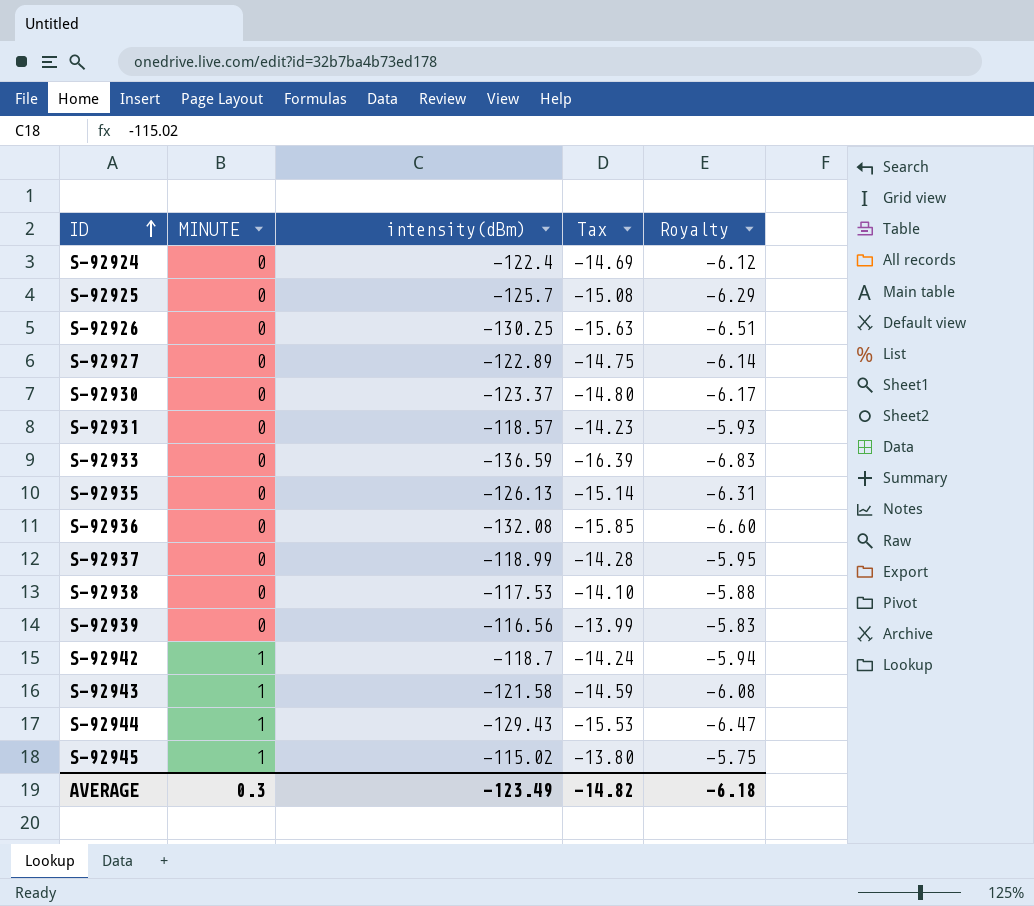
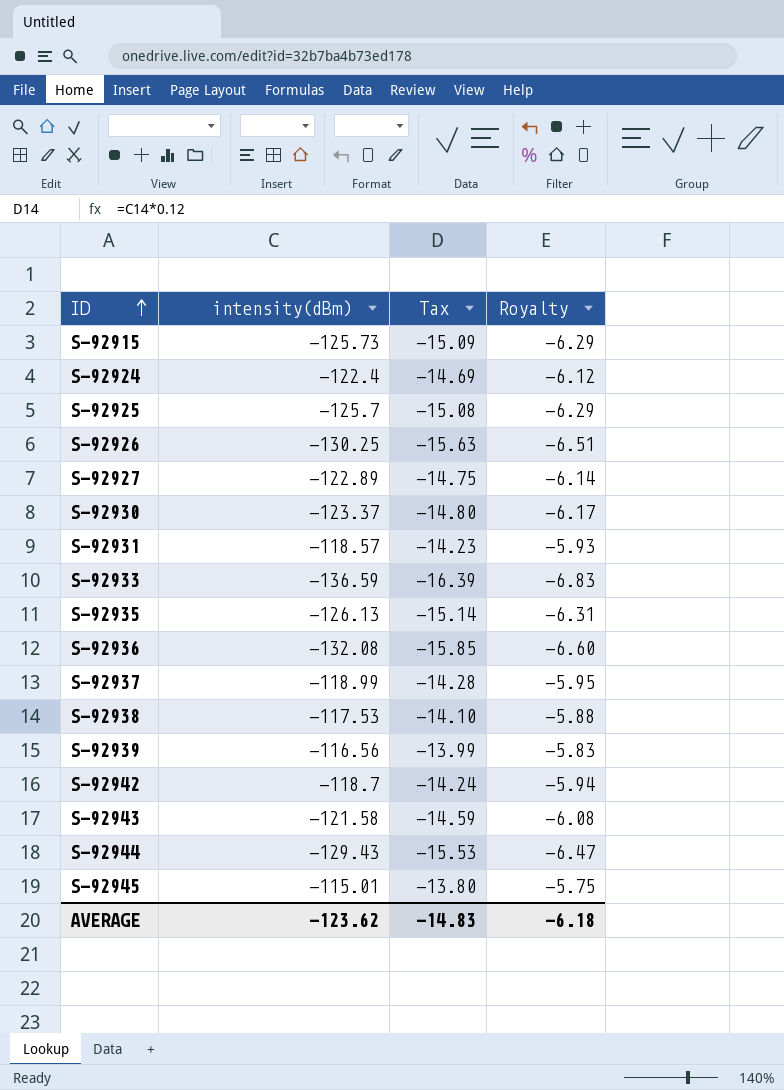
column MINUTE | position: 2 -> none
row S-92915: none -> -125.73 | -15.09 | -6.29
S-92945 | intensity(dBm): -115.02 -> -115.01
AVERAGE | intensity(dBm): -123.49 -> -123.62
AVERAGE | Tax: -14.82 -> -14.83

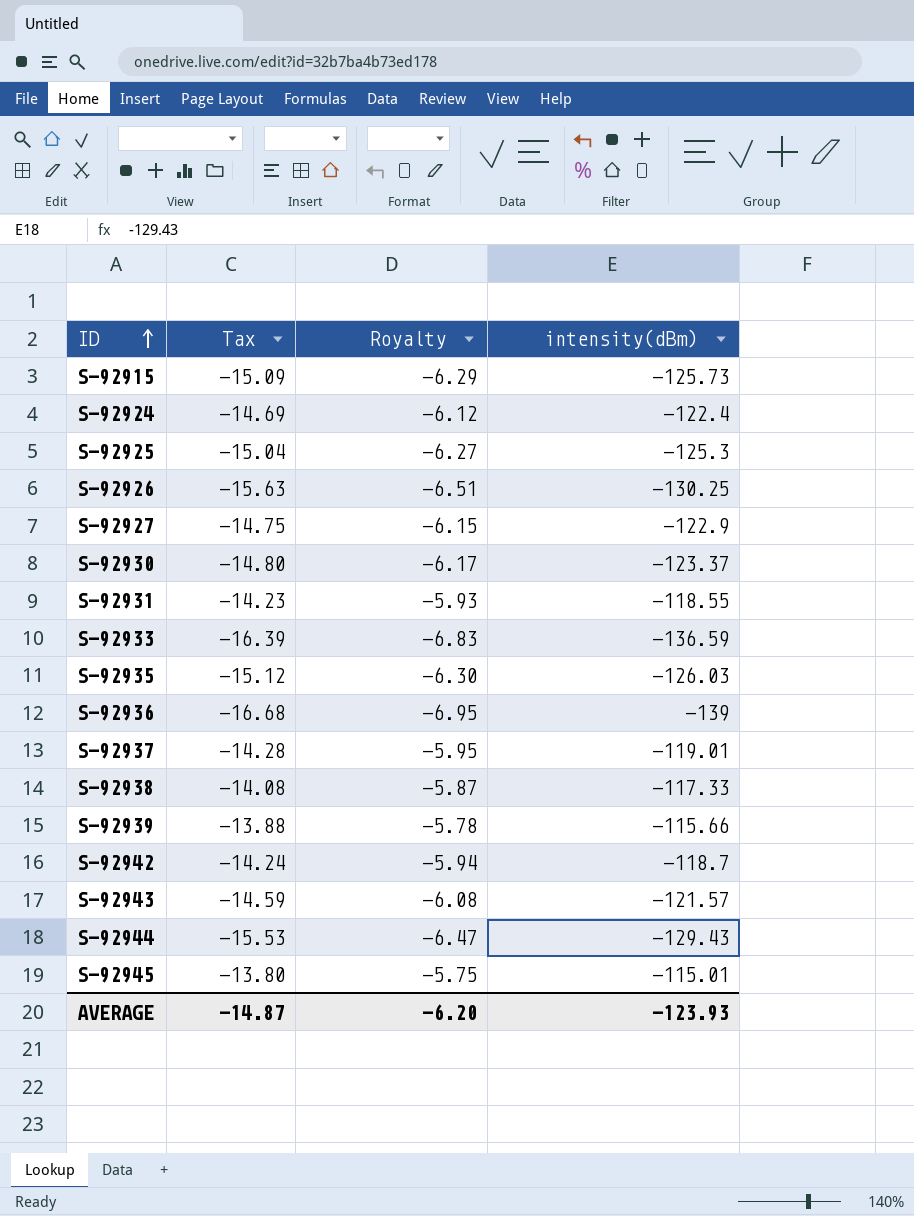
column intensity(dBm) | position: 2 -> 4
S-92925 | Tax: -15.08 -> -15.04
S-92925 | Royalty: -6.29 -> -6.27
S-92925 | intensity(dBm): -125.7 -> -125.3
S-92927 | Royalty: -6.14 -> -6.15
S-92927 | intensity(dBm): -122.89 -> -122.9
S-92931 | intensity(dBm): -118.57 -> -118.55
S-92935 | Tax: -15.14 -> -15.12
S-92935 | Royalty: -6.31 -> -6.30
S-92935 | intensity(dBm): -126.13 -> -126.03
S-92936 | Tax: -15.85 -> -16.68
S-92936 | Royalty: -6.60 -> -6.95
S-92936 | intensity(dBm): -132.08 -> -139
S-92937 | intensity(dBm): -118.99 -> -119.01
S-92938 | Tax: -14.10 -> -14.08
S-92938 | Royalty: -5.88 -> -5.87
S-92938 | intensity(dBm): -117.53 -> -117.33
S-92939 | Tax: -13.99 -> -13.88
S-92939 | Royalty: -5.83 -> -5.78
S-92939 | intensity(dBm): -116.56 -> -115.66
S-92943 | intensity(dBm): -121.58 -> -121.57
AVERAGE | Tax: -14.83 -> -14.87
AVERAGE | Royalty: -6.18 -> -6.20
AVERAGE | intensity(dBm): -123.62 -> -123.93

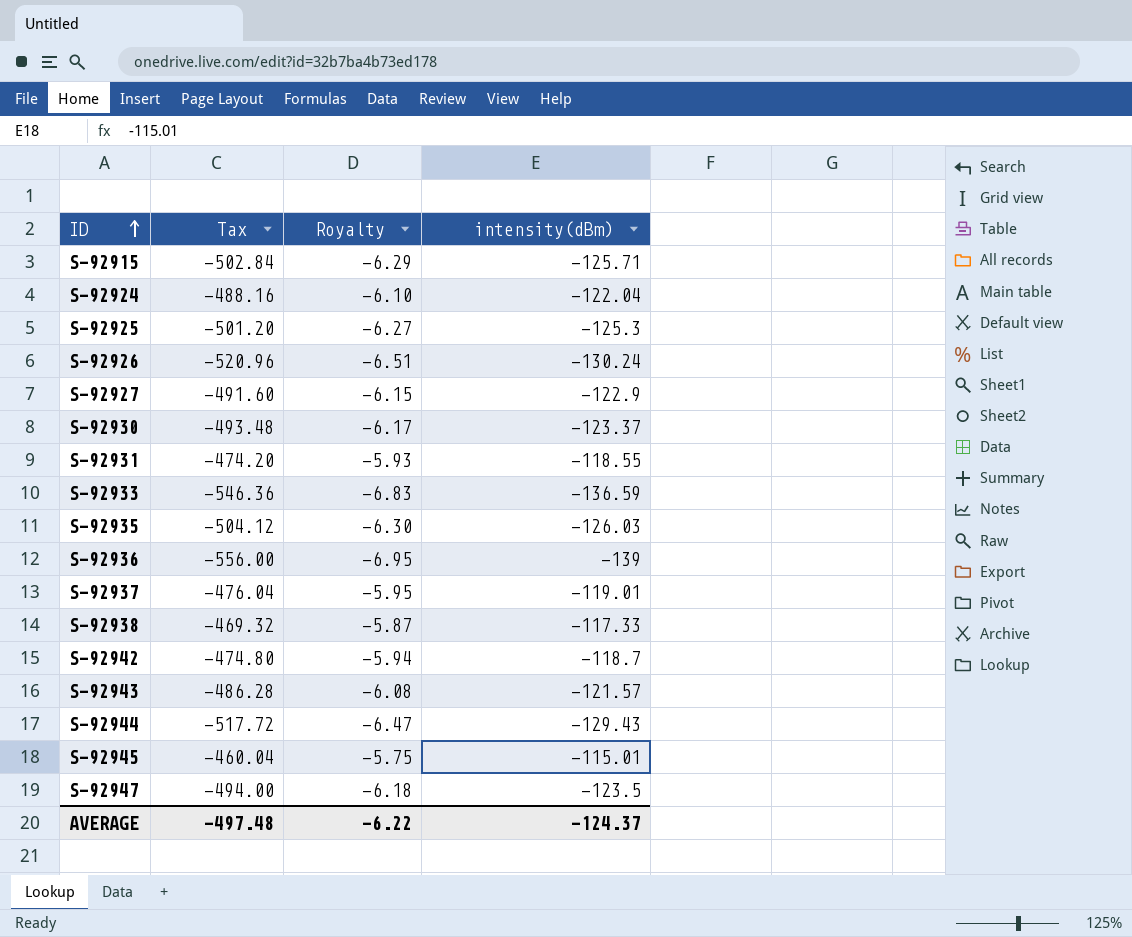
column Tax | formula: [intensity(dBm)] * 0.12 -> [intensity(dBm)] * 4
row S-92939: -13.88 | -5.78 | -115.66 -> none
S-92915 | intensity(dBm): -125.73 -> -125.71
S-92924 | Royalty: -6.12 -> -6.10
S-92924 | intensity(dBm): -122.4 -> -122.04
S-92926 | intensity(dBm): -130.25 -> -130.24
row S-92947: none -> -494.00 | -6.18 | -123.5
AVERAGE | Tax: -14.87 -> -497.48
AVERAGE | Royalty: -6.20 -> -6.22
AVERAGE | intensity(dBm): -123.93 -> -124.37

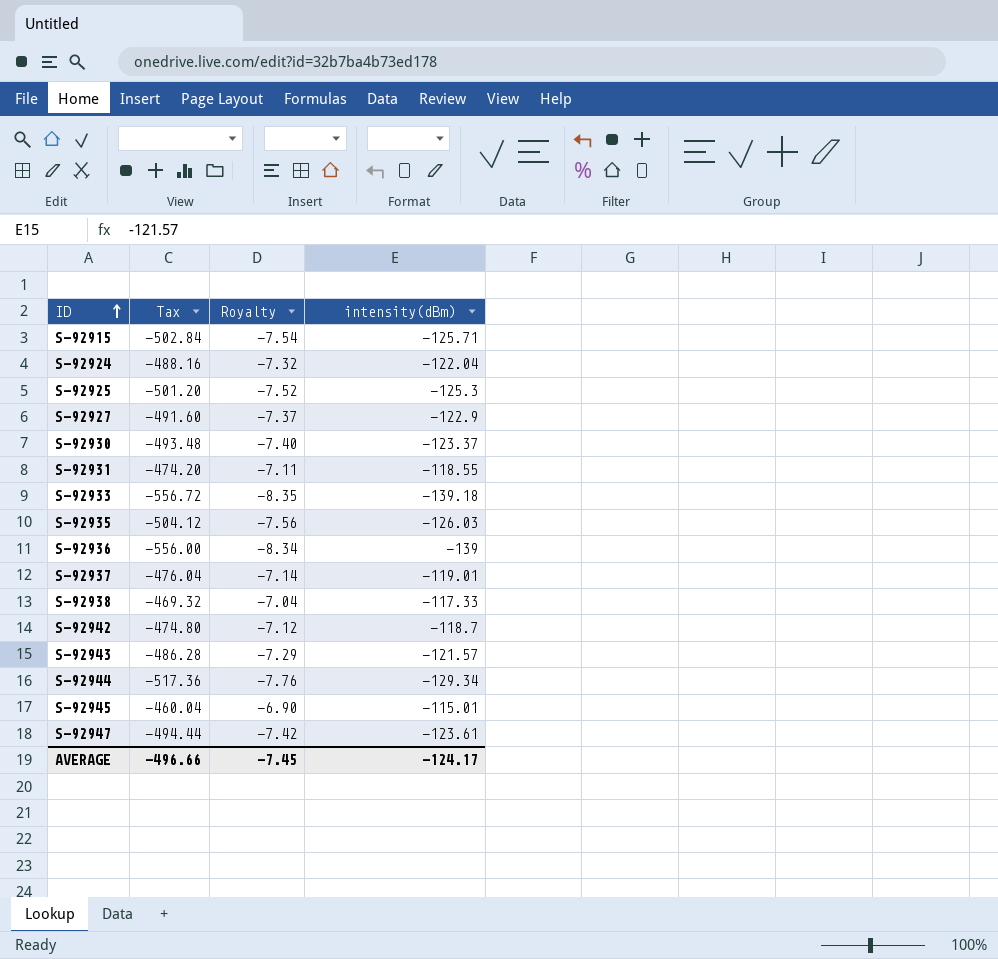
column Royalty | formula: [intensity(dBm)] * 0.05 -> [intensity(dBm)] * 0.06
row S-92926: -520.96 | -6.51 | -130.24 -> none
S-92933 | Tax: -546.36 -> -556.72
S-92933 | intensity(dBm): -136.59 -> -139.18
S-92944 | Tax: -517.72 -> -517.36
S-92944 | intensity(dBm): -129.43 -> -129.34
S-92947 | Tax: -494.00 -> -494.44
S-92947 | intensity(dBm): -123.5 -> -123.61
AVERAGE | Tax: -497.48 -> -496.66
AVERAGE | Royalty: -6.22 -> -7.45
AVERAGE | intensity(dBm): -124.37 -> -124.17

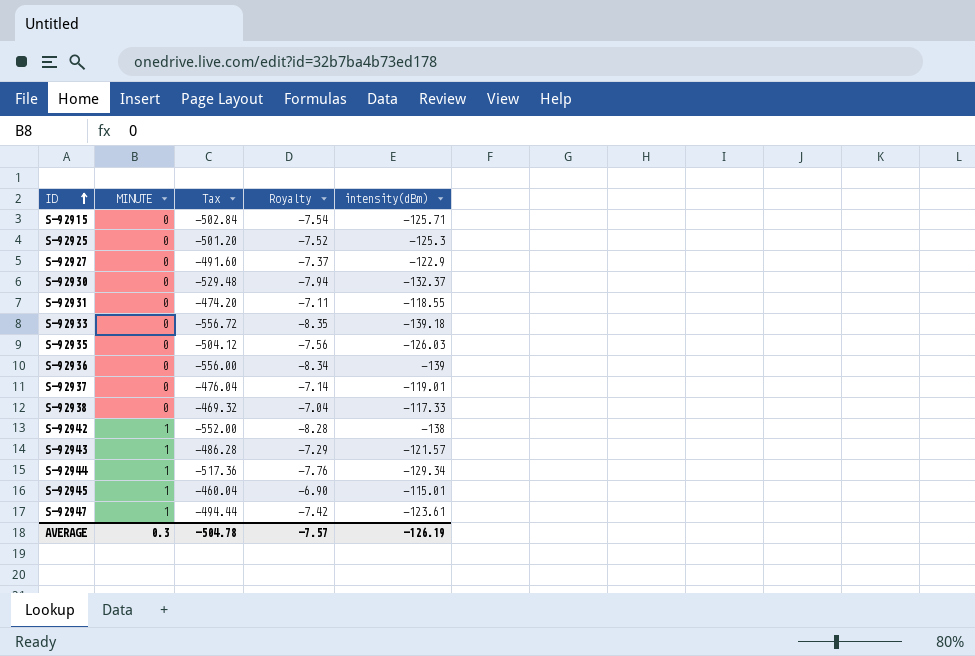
column MINUTE | position: none -> 2
row S-92924: -488.16 | -7.32 | -122.04 -> none
S-92930 | Tax: -493.48 -> -529.48
S-92930 | Royalty: -7.40 -> -7.94
S-92930 | intensity(dBm): -123.37 -> -132.37
S-92942 | Tax: -474.80 -> -552.00
S-92942 | Royalty: -7.12 -> -8.28
S-92942 | intensity(dBm): -118.7 -> -138
AVERAGE | Tax: -496.66 -> -504.78
AVERAGE | Royalty: -7.45 -> -7.57
AVERAGE | intensity(dBm): -124.17 -> -126.19

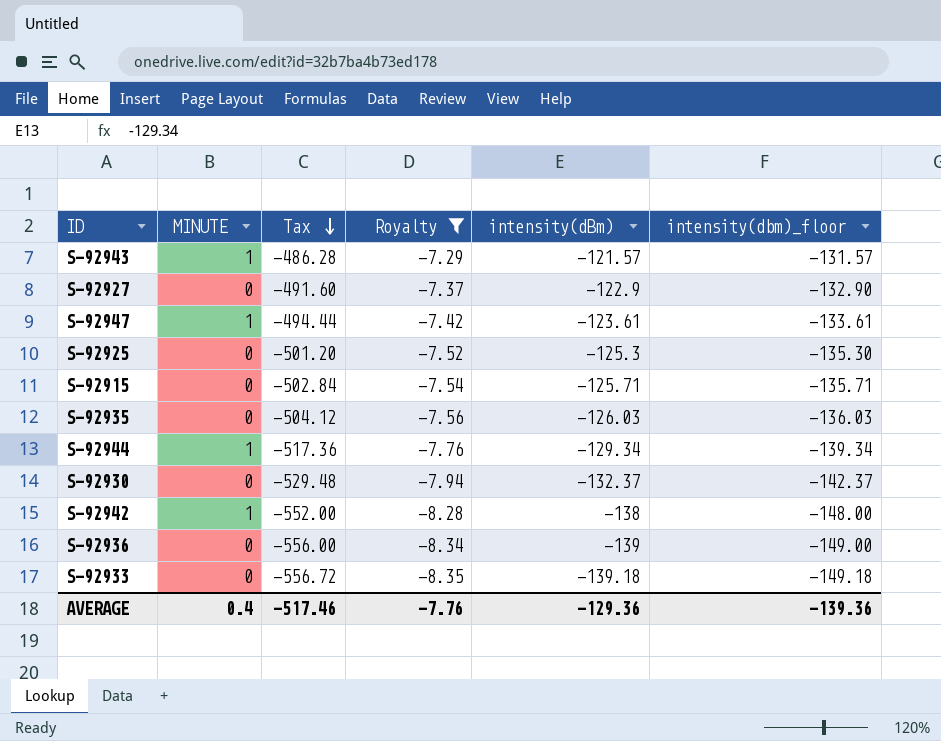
filter: none -> Royalty <= -7.29
row order: ID ascending -> Tax descending
column intensity(dbm)_floor | formula: none -> [intensity(dBm)] - 10
AVERAGE | MINUTE: 0.3 -> 0.4
AVERAGE | Tax: -504.78 -> -517.46
AVERAGE | Royalty: -7.57 -> -7.76
AVERAGE | intensity(dBm): -126.19 -> -129.36

